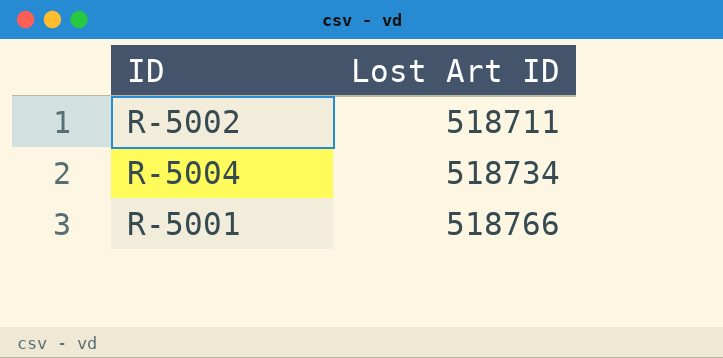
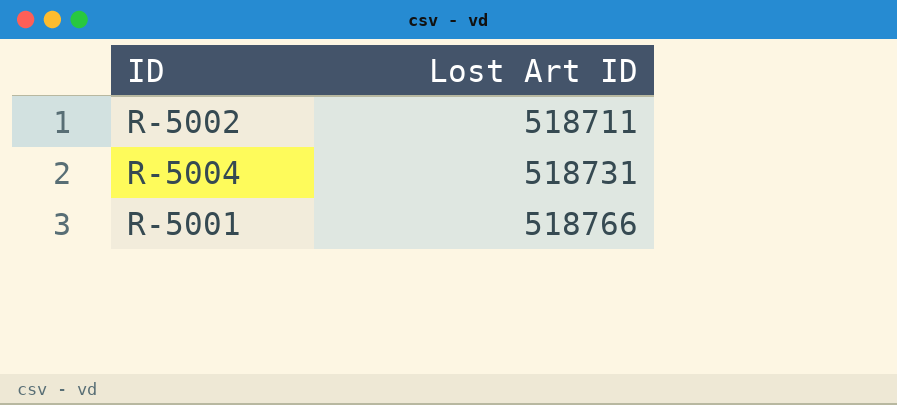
R-5004 | Lost Art ID: 518734 -> 518731

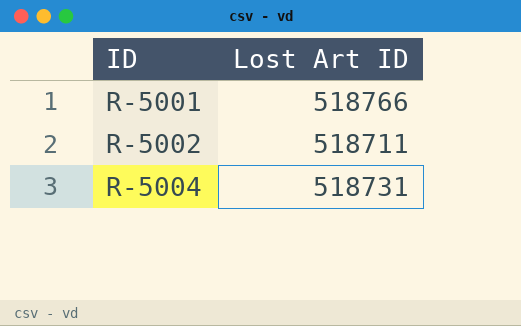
row order: Lost Art ID ascending -> ID ascending

